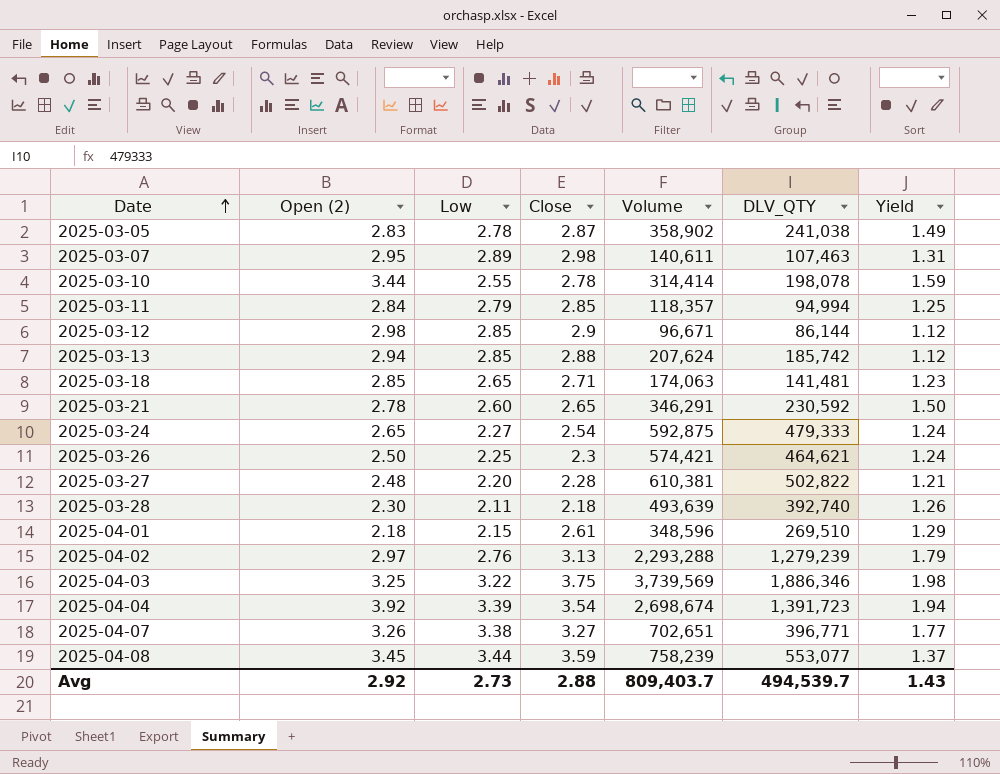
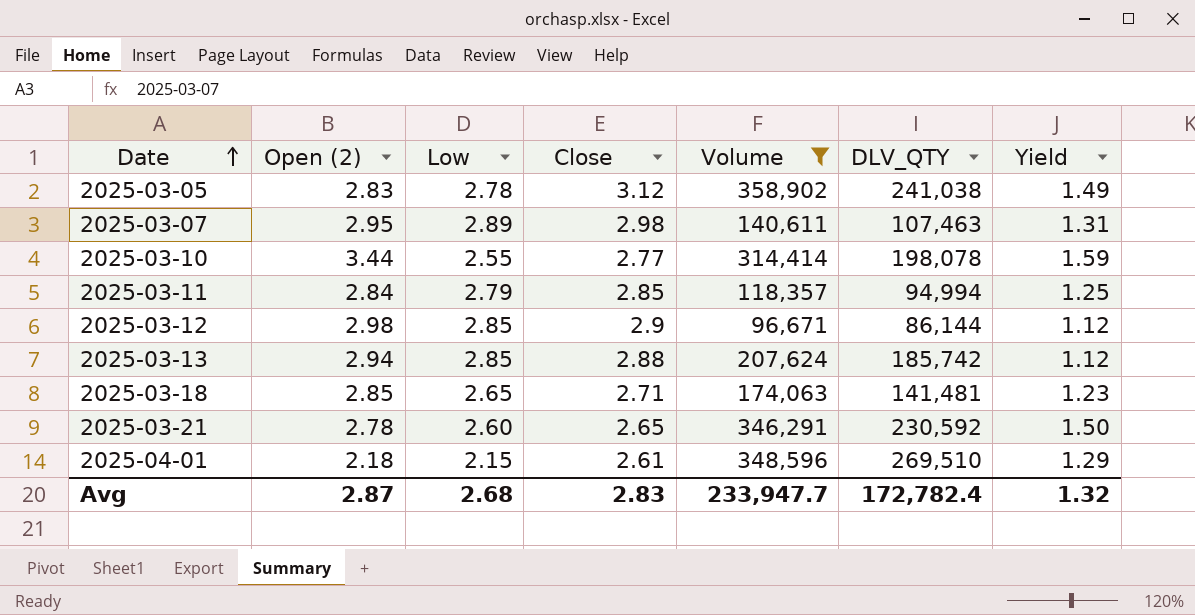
filter: none -> Volume <= 358,902
2025-03-05 | Close: 2.87 -> 3.12
2025-03-10 | Close: 2.78 -> 2.77
Avg | Open (2): 2.92 -> 2.87
Avg | Low: 2.73 -> 2.68
Avg | Close: 2.88 -> 2.83
Avg | Volume: 809,403.7 -> 233,947.7
Avg | DLV_QTY: 494,539.7 -> 172,782.4
Avg | Yield: 1.43 -> 1.32

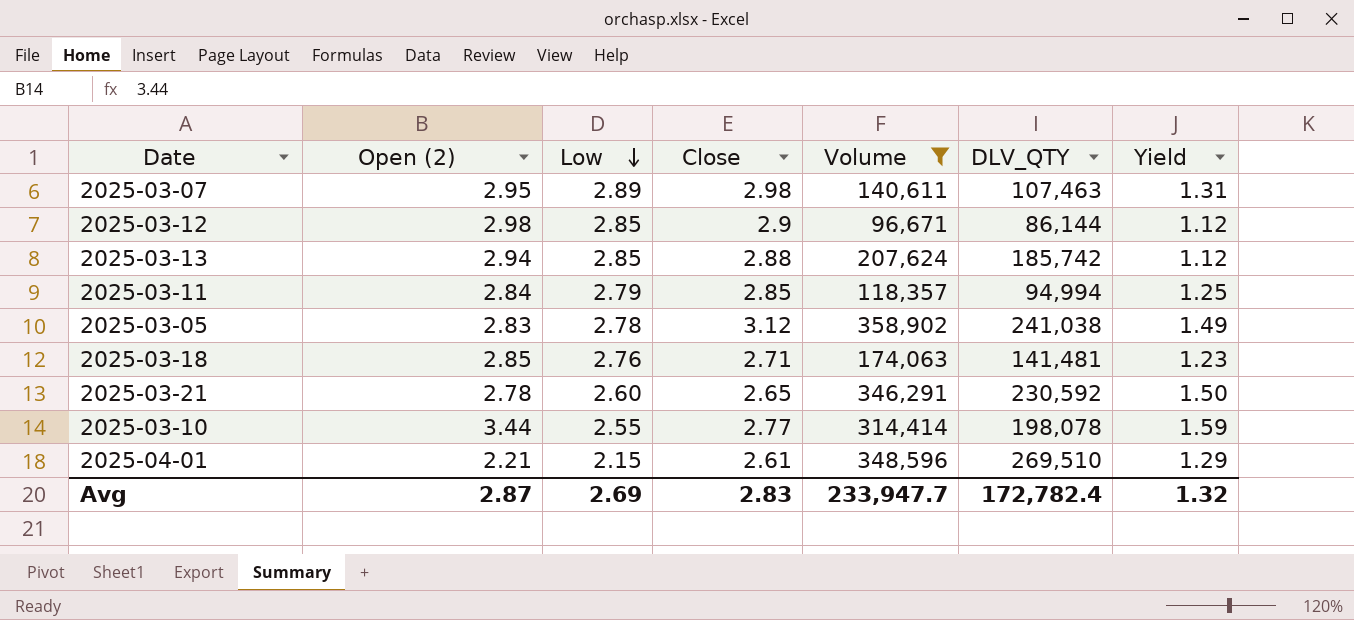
row order: Date ascending -> Low descending
2025-03-18 | Low: 2.65 -> 2.76
2025-04-01 | Open (2): 2.18 -> 2.21
Avg | Low: 2.68 -> 2.69

